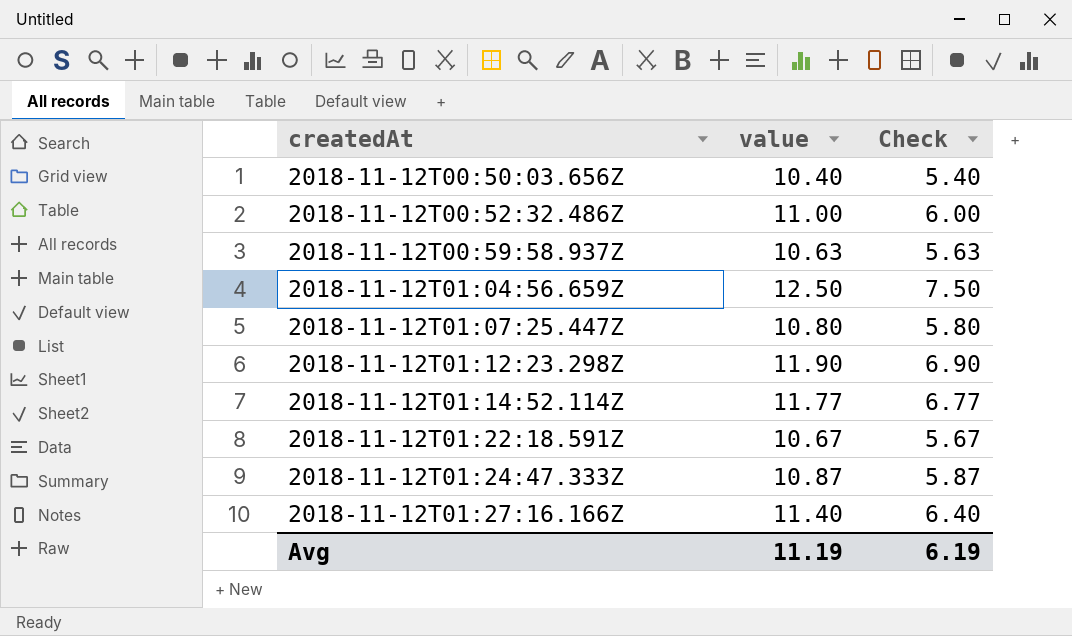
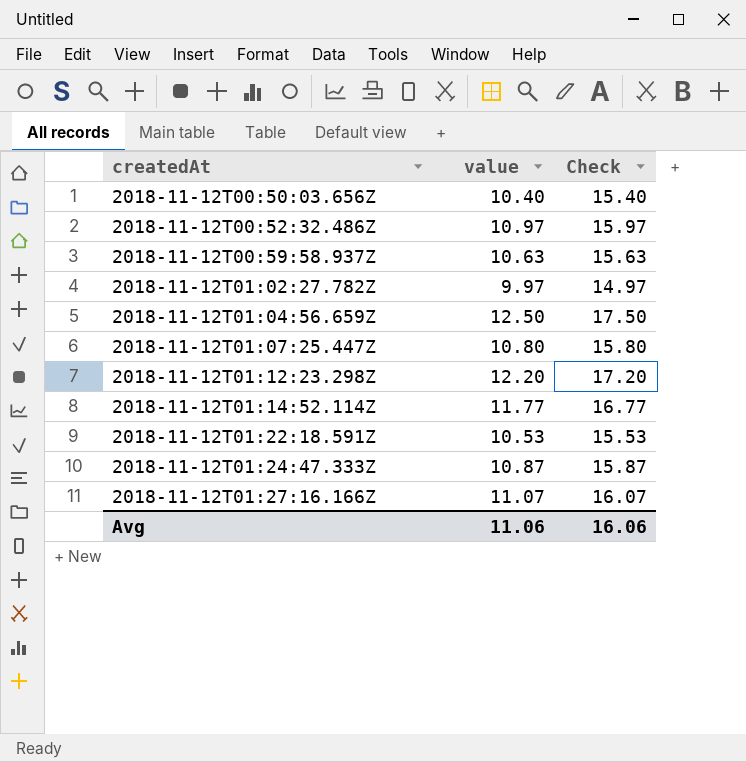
column Check | formula: [value] - 5 -> [value] + 5
2018-11-12T00:52:32.486Z | value: 11.00 -> 10.97
row 2018-11-12T01:02:27.782Z: none -> 9.97 | 14.97
2018-11-12T01:12:23.298Z | value: 11.90 -> 12.20
2018-11-12T01:22:18.591Z | value: 10.67 -> 10.53
2018-11-12T01:27:16.166Z | value: 11.40 -> 11.07
Avg | value: 11.19 -> 11.06
Avg | Check: 6.19 -> 16.06

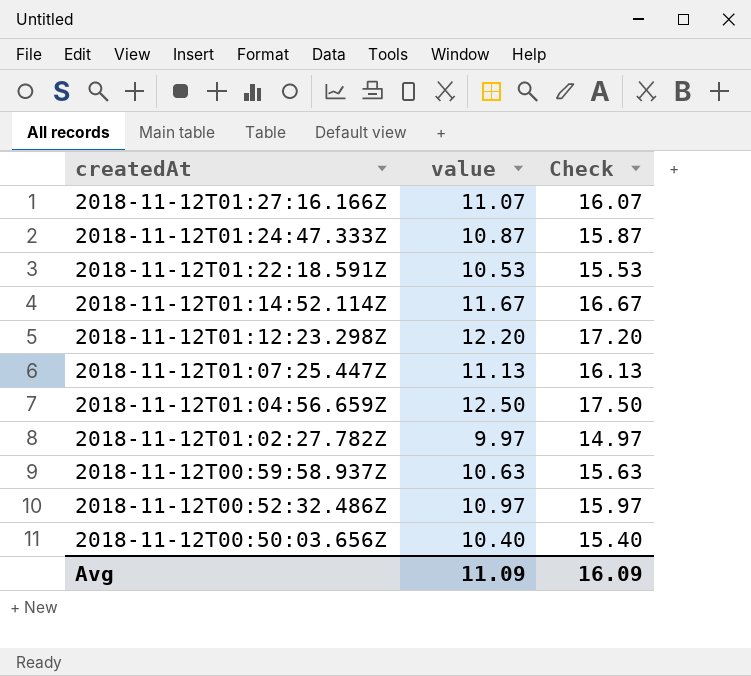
row order: createdAt ascending -> createdAt descending
2018-11-12T01:14:52.114Z | value: 11.77 -> 11.67
2018-11-12T01:14:52.114Z | Check: 16.77 -> 16.67
2018-11-12T01:07:25.447Z | value: 10.80 -> 11.13
2018-11-12T01:07:25.447Z | Check: 15.80 -> 16.13
Avg | value: 11.06 -> 11.09
Avg | Check: 16.06 -> 16.09

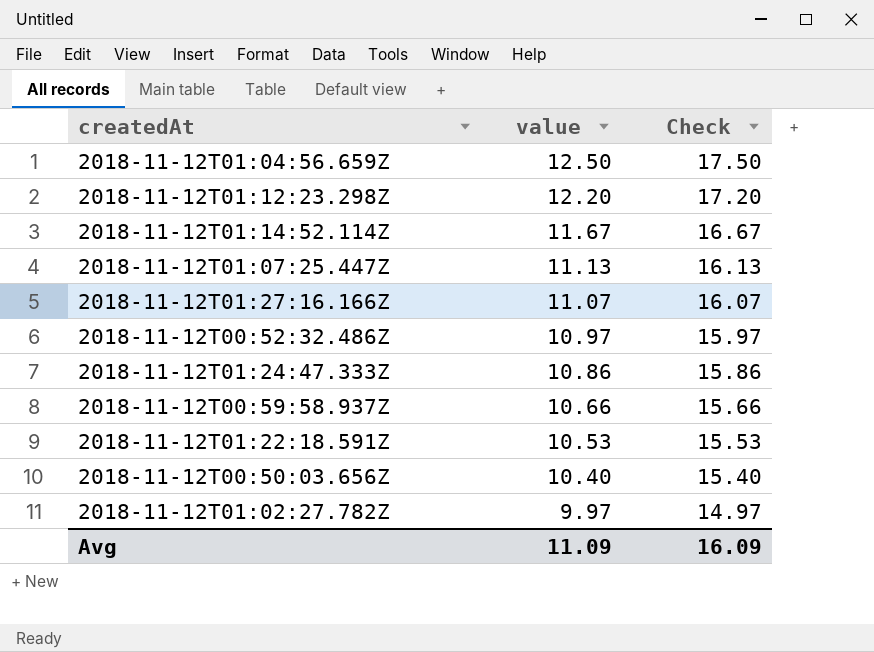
row order: createdAt descending -> value descending
2018-11-12T01:24:47.333Z | value: 10.87 -> 10.86
2018-11-12T01:24:47.333Z | Check: 15.87 -> 15.86
2018-11-12T00:59:58.937Z | value: 10.63 -> 10.66
2018-11-12T00:59:58.937Z | Check: 15.63 -> 15.66

